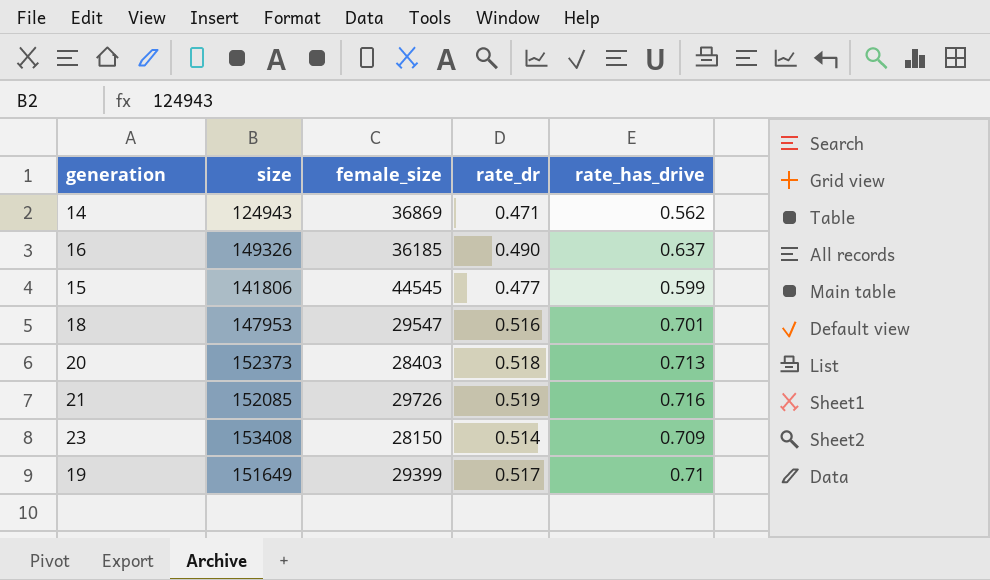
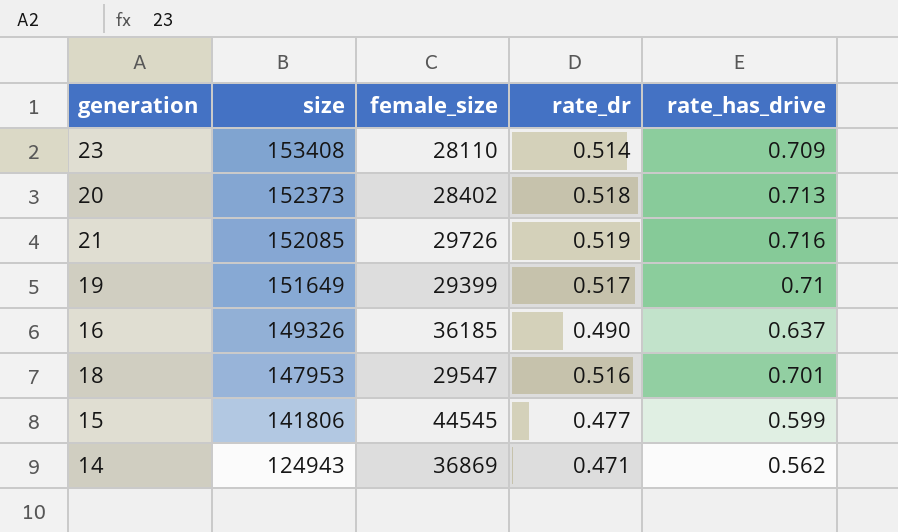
row order: none -> size descending
23 | female_size: 28150 -> 28110
20 | female_size: 28403 -> 28402

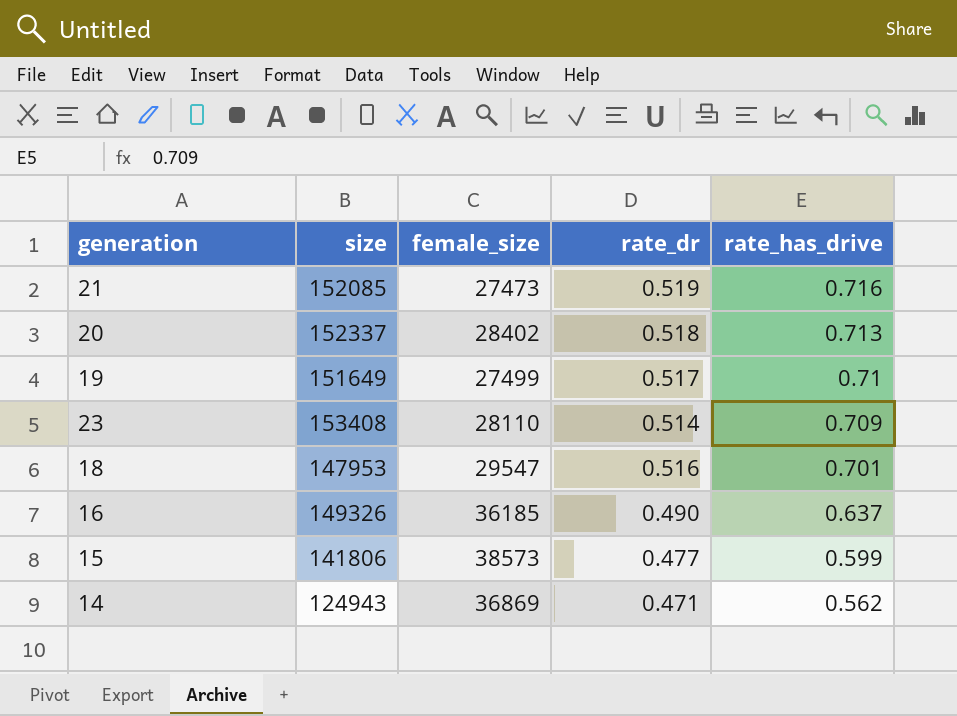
row order: size descending -> rate_has_drive descending
21 | female_size: 29726 -> 27473
20 | size: 152373 -> 152337
19 | female_size: 29399 -> 27499
15 | female_size: 44545 -> 38573

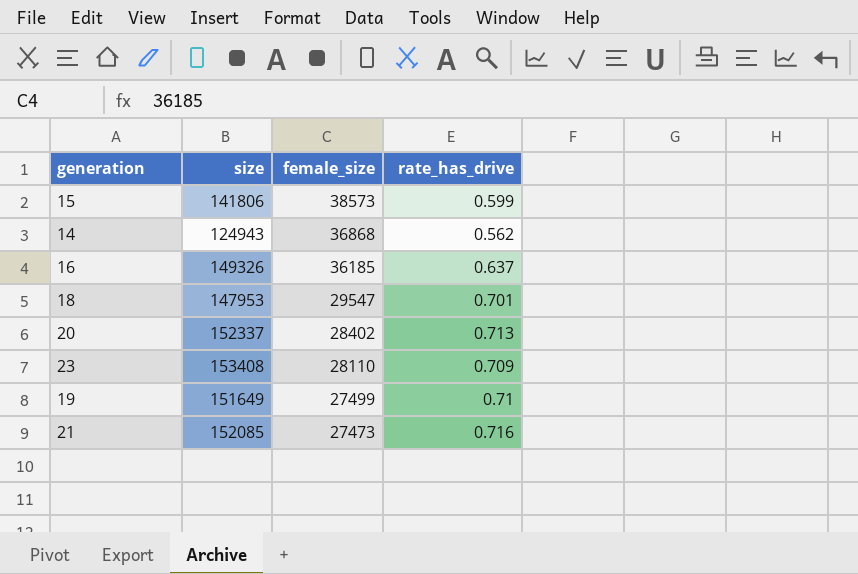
row order: rate_has_drive descending -> female_size descending
column rate_dr | position: 4 -> none
14 | female_size: 36869 -> 36868

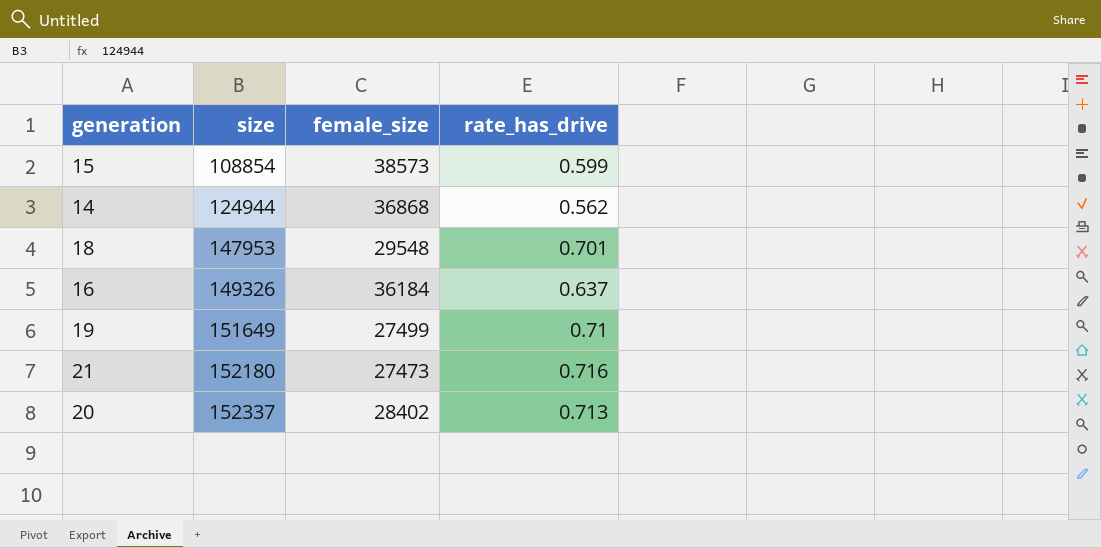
row order: female_size descending -> size ascending
row 23: 153408 | 28110 | 0.709 -> none
15 | size: 141806 -> 108854
14 | size: 124943 -> 124944
18 | female_size: 29547 -> 29548
16 | female_size: 36185 -> 36184
21 | size: 152085 -> 152180

